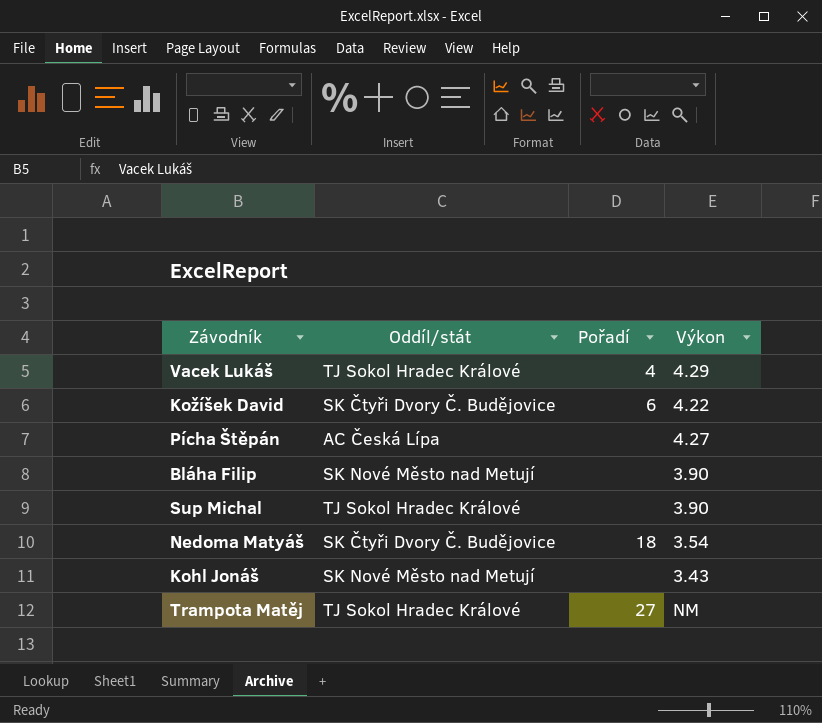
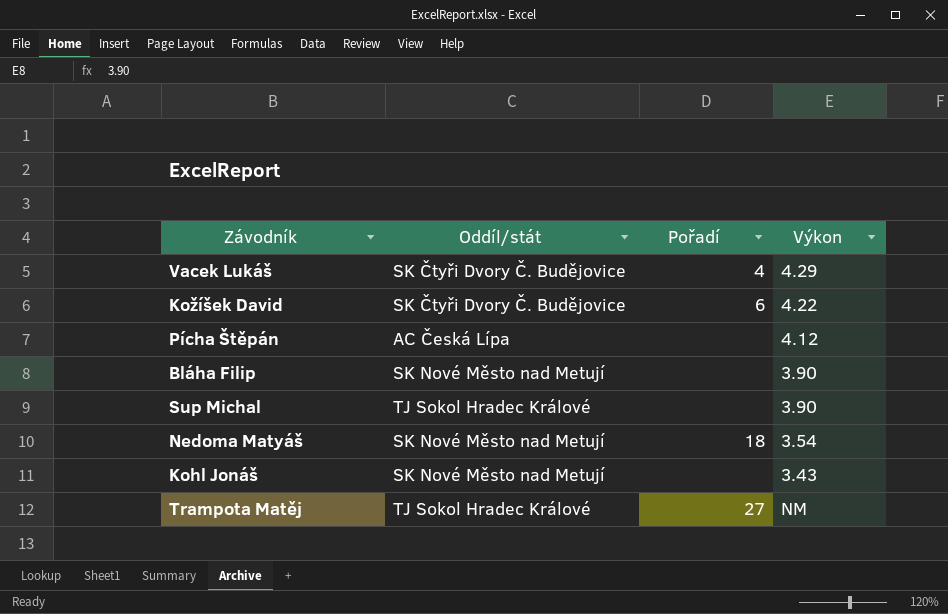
Vacek Lukáš | Oddíl/stát: TJ Sokol Hradec Králové -> SK Čtyři Dvory Č. Budějovice
Pícha Štěpán | Výkon: 4.27 -> 4.12
Nedoma Matyáš | Oddíl/stát: SK Čtyři Dvory Č. Budějovice -> SK Nové Město nad Metují

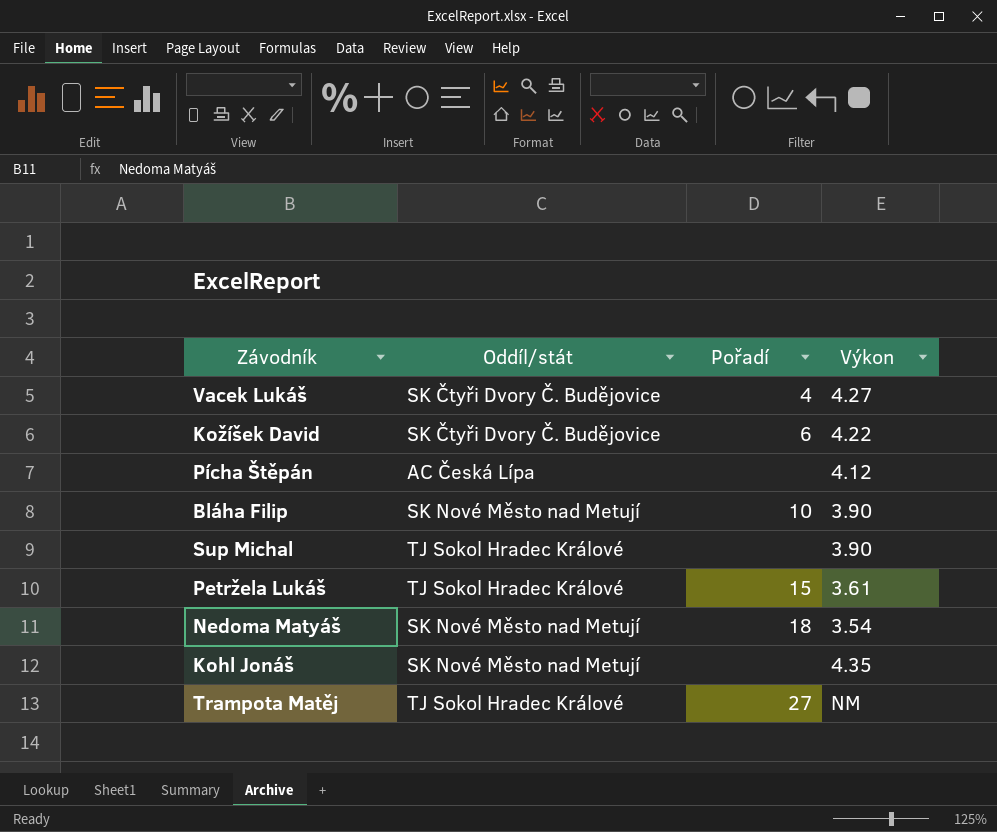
Vacek Lukáš | Výkon: 4.29 -> 4.27
Bláha Filip | Pořadí: none -> 10
row Petržela Lukáš: none -> TJ Sokol Hradec Králové | 15 | 3.61
Kohl Jonáš | Výkon: 3.43 -> 4.35

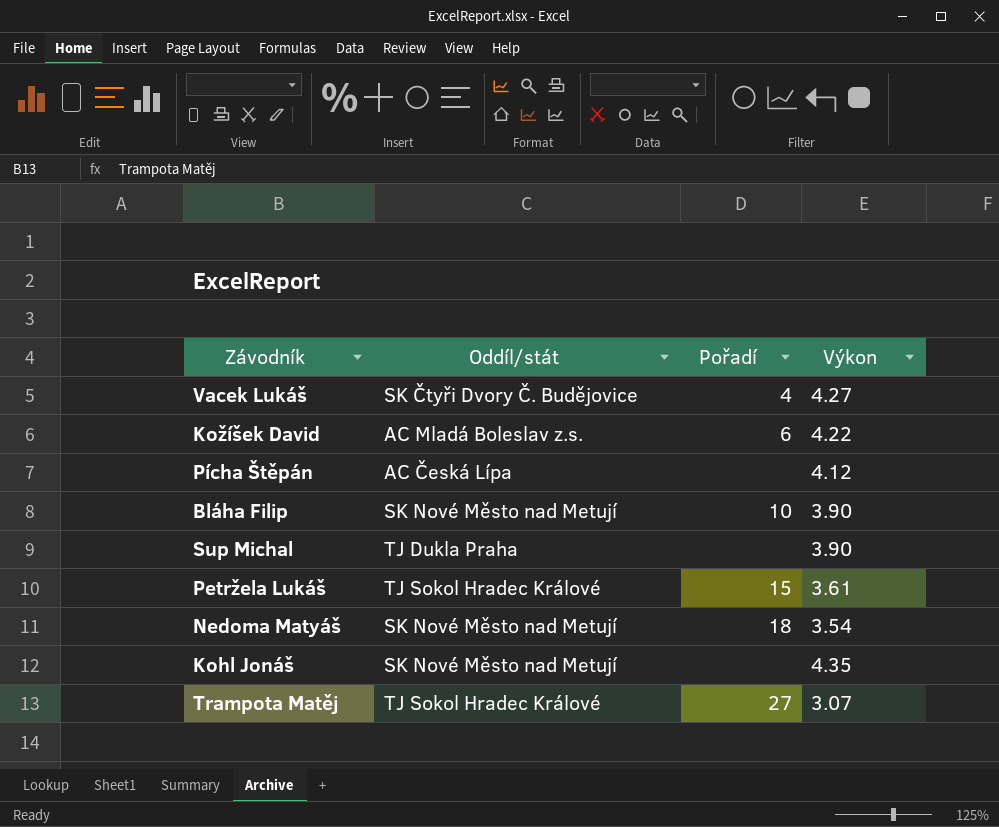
Kožíšek David | Oddíl/stát: SK Čtyři Dvory Č. Budějovice -> AC Mladá Boleslav z.s.
Sup Michal | Oddíl/stát: TJ Sokol Hradec Králové -> TJ Dukla Praha
Trampota Matěj | Výkon: NM -> 3.07

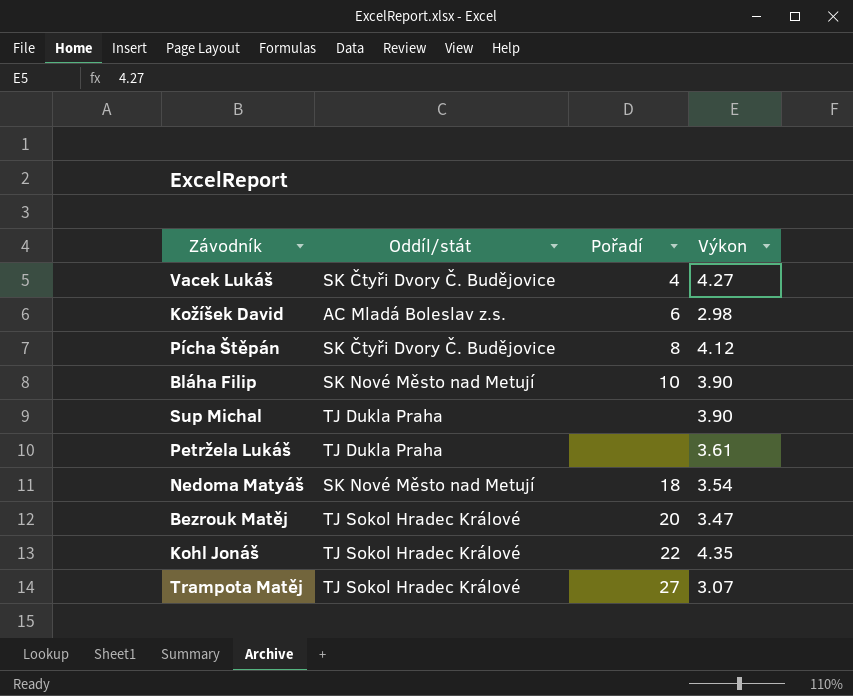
Kožíšek David | Výkon: 4.22 -> 2.98
Pícha Štěpán | Oddíl/stát: AC Česká Lípa -> SK Čtyři Dvory Č. Budějovice
Pícha Štěpán | Pořadí: none -> 8
Petržela Lukáš | Oddíl/stát: TJ Sokol Hradec Králové -> TJ Dukla Praha
Petržela Lukáš | Pořadí: 15 -> none
row Bezrouk Matěj: none -> TJ Sokol Hradec Králové | 20 | 3.47
Kohl Jonáš | Oddíl/stát: SK Nové Město nad Metují -> TJ Sokol Hradec Králové
Kohl Jonáš | Pořadí: none -> 22

